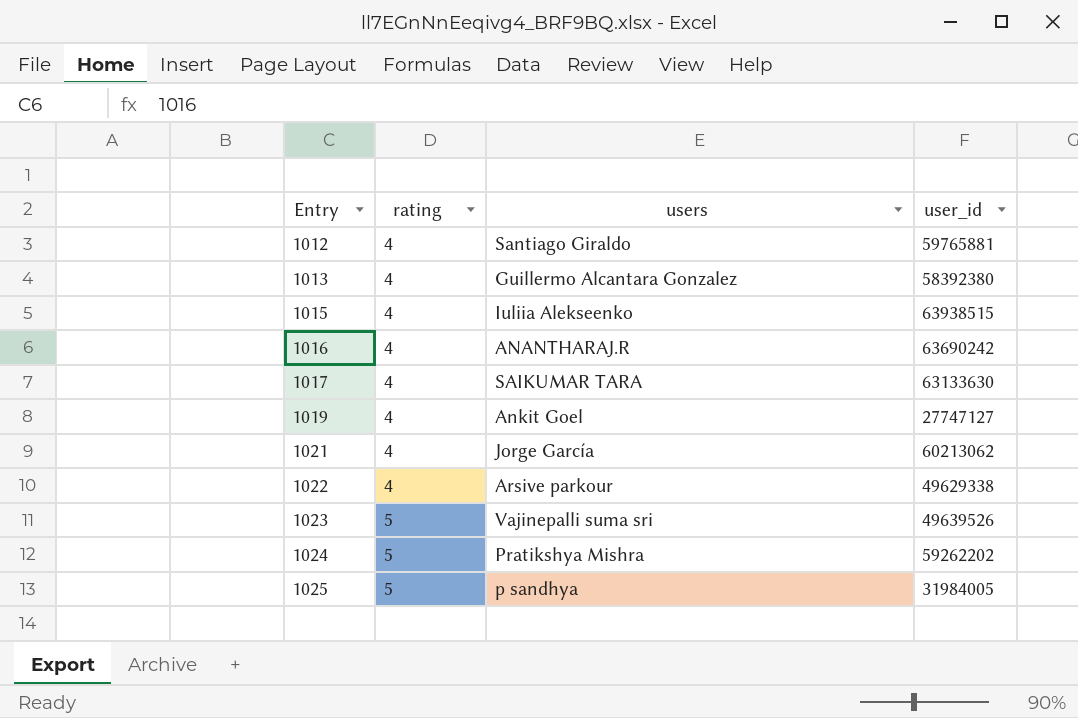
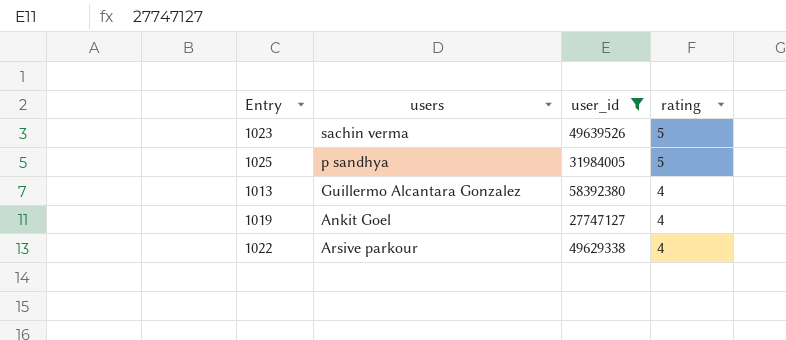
filter: none -> user_id <= 58392380
row order: Entry ascending -> rating descending
column rating | position: 2 -> 4
1023 | users: Vajinepalli suma sri -> sachin verma

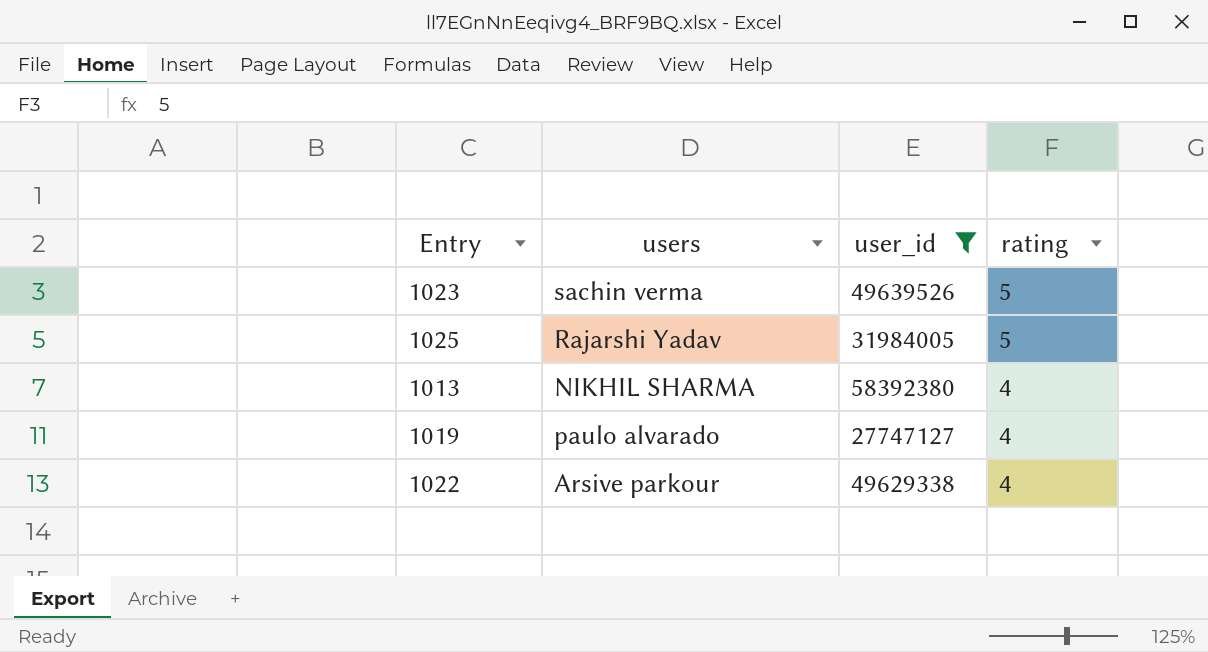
1025 | users: p sandhya -> Rajarshi Yadav
1013 | users: Guillermo Alcantara Gonzalez -> NIKHIL SHARMA
1019 | users: Ankit Goel -> paulo alvarado

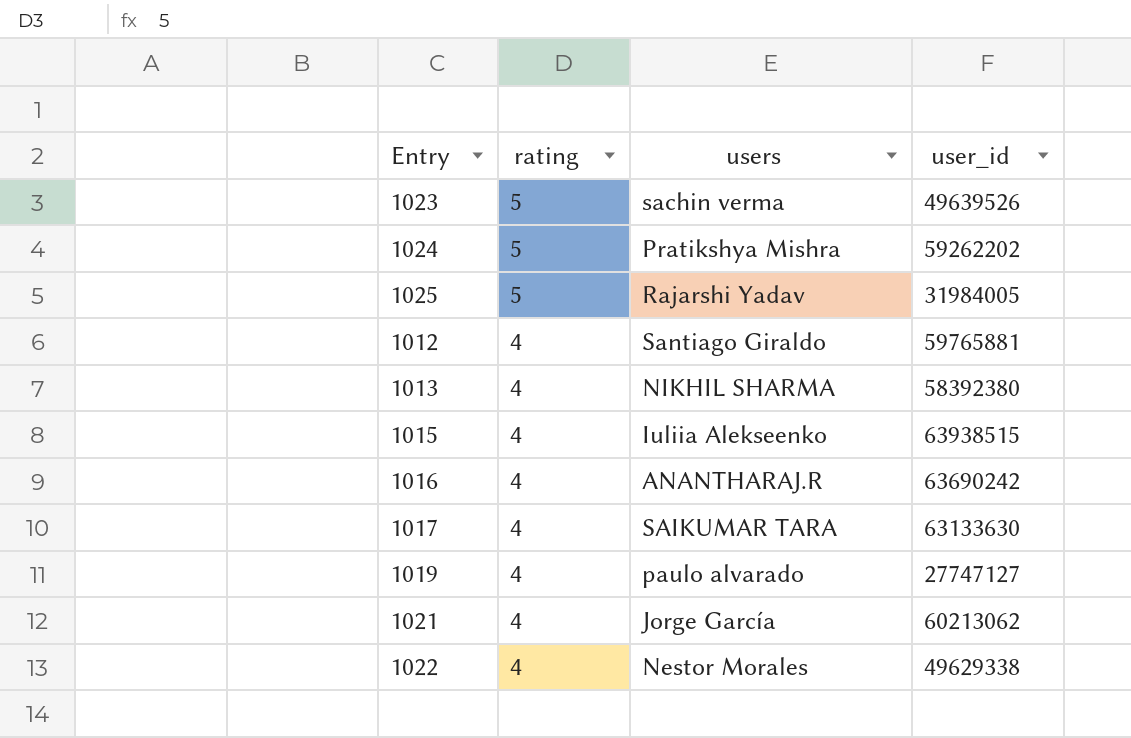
filter: user_id <= 58392380 -> none
column rating | position: 4 -> 2
1022 | users: Arsive parkour -> Nestor Morales

